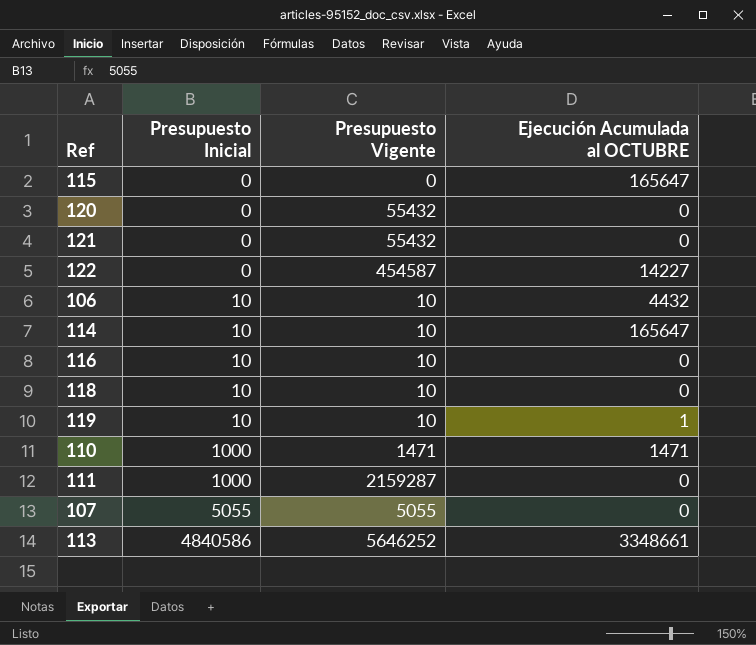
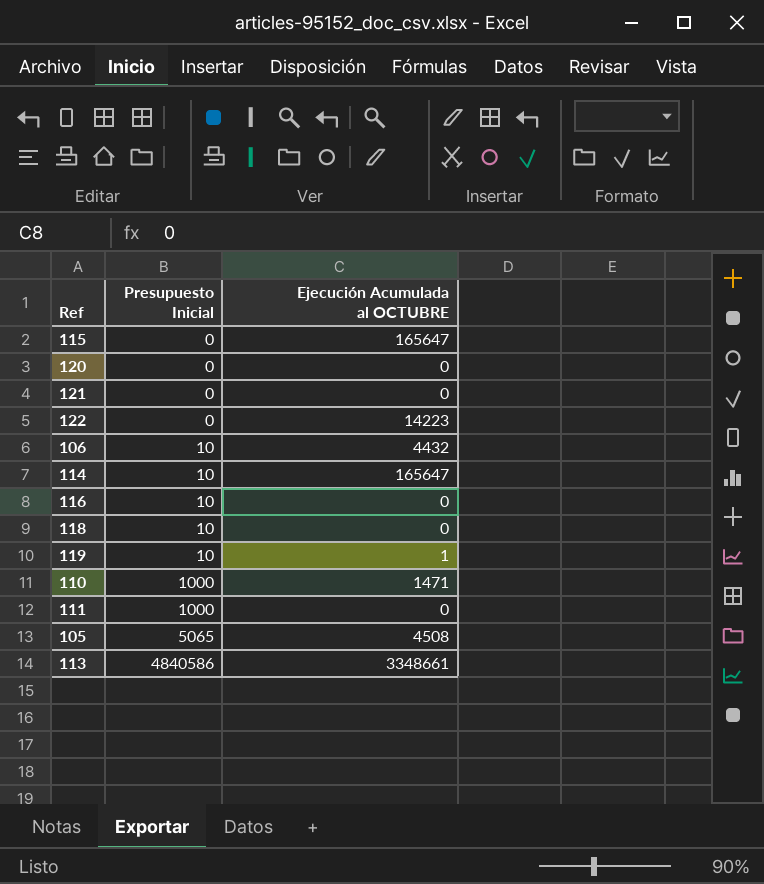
column Presupuesto Vigente | position: 3 -> none
row 107: 5055 | 5055 | 0 -> none
122 | Ejecución Acumulada al OCTUBRE: 14227 -> 14223
row 105: none -> 5065 | 4508

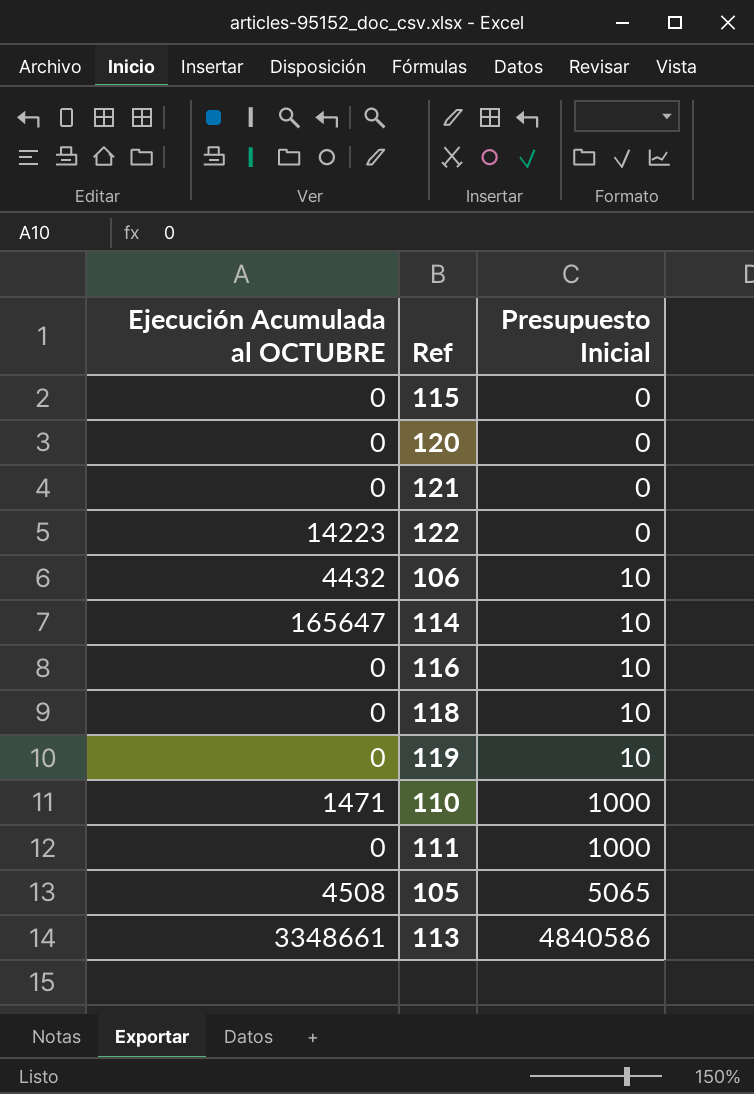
column Ejecución Acumulada al OCTUBRE | position: 3 -> 1
115 | Ejecución Acumulada al OCTUBRE: 165647 -> 0
119 | Ejecución Acumulada al OCTUBRE: 1 -> 0

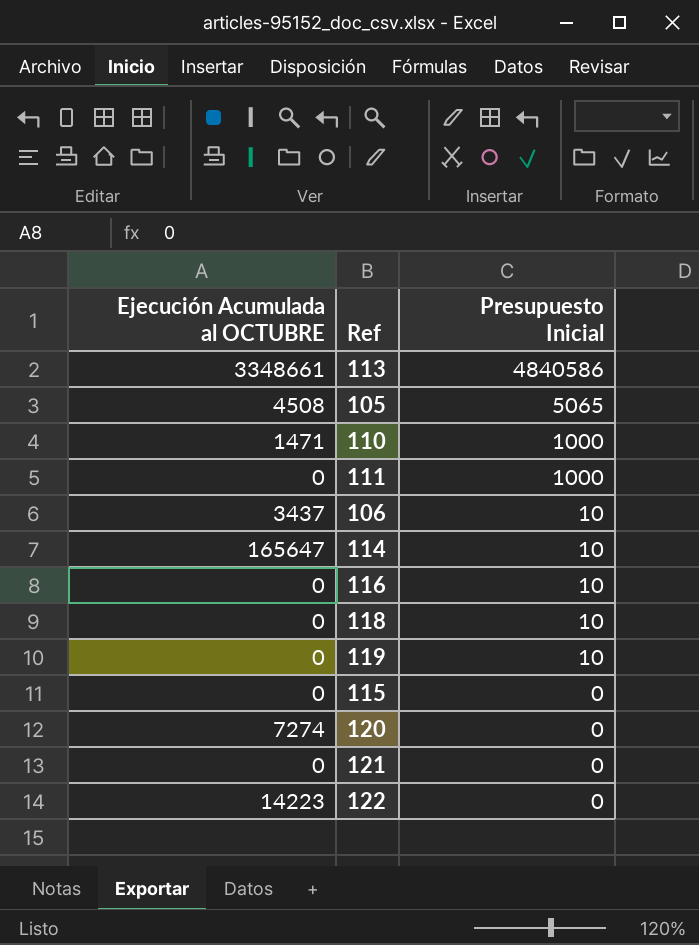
row order: Presupuesto Inicial ascending -> Presupuesto Inicial descending
106 | Ejecución Acumulada al OCTUBRE: 4432 -> 3437
120 | Ejecución Acumulada al OCTUBRE: 0 -> 7274

